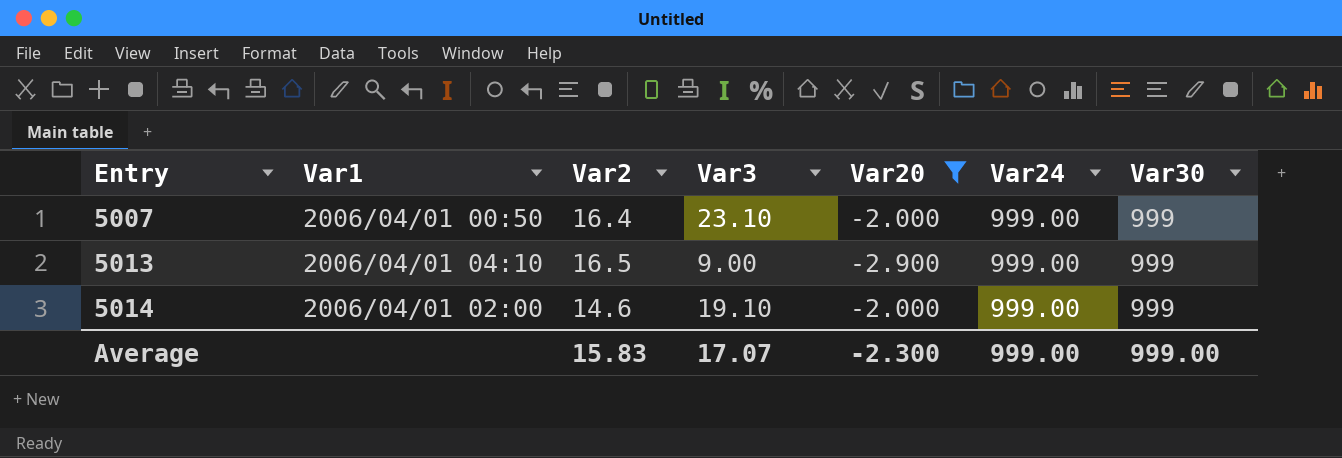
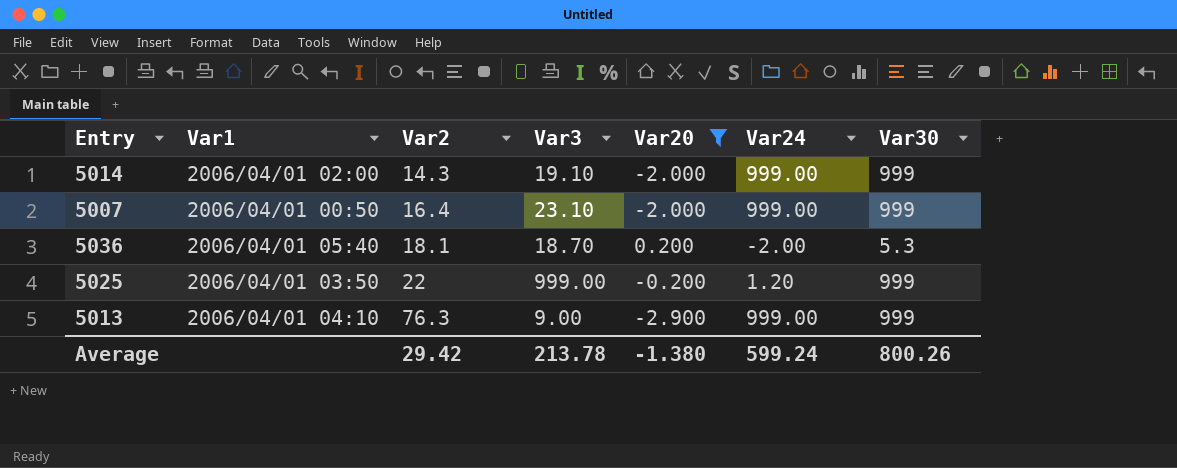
row order: Entry ascending -> Var2 ascending
5014 | Var2: 14.6 -> 14.3
row 5036: none -> 2006/04/01 05:40 | 18.1 | 18.70 | 0.200 | -2.00 | 5.3
row 5025: none -> 2006/04/01 03:50 | 22 | 999.00 | -0.200 | 1.20 | 999
5013 | Var2: 16.5 -> 76.3
Average | Var2: 15.83 -> 29.42
Average | Var3: 17.07 -> 213.78
Average | Var20: -2.300 -> -1.380
Average | Var24: 999.00 -> 599.24
Average | Var30: 999.00 -> 800.26

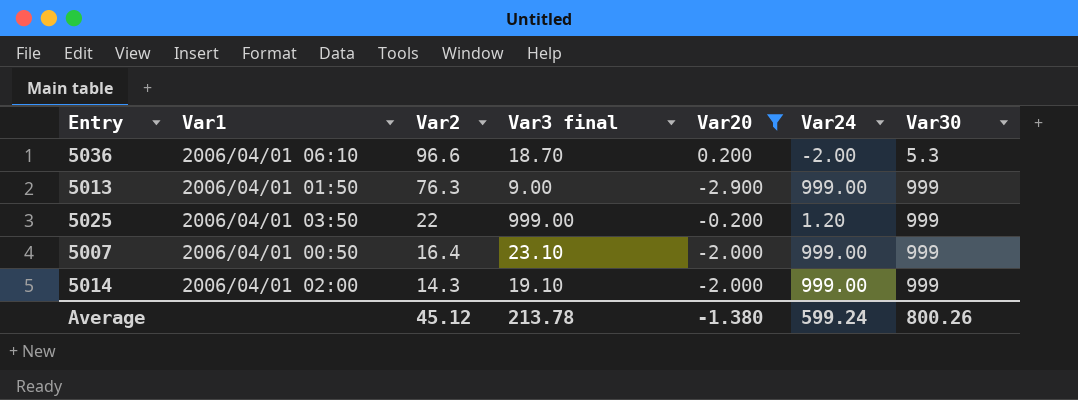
row order: Var2 ascending -> Var2 descending
column name: Var3 -> Var3 final
5036 | Var1: 2006/04/01 05:40 -> 2006/04/01 06:10
5036 | Var2: 18.1 -> 96.6
5013 | Var1: 2006/04/01 04:10 -> 2006/04/01 01:50
Average | Var2: 29.42 -> 45.12

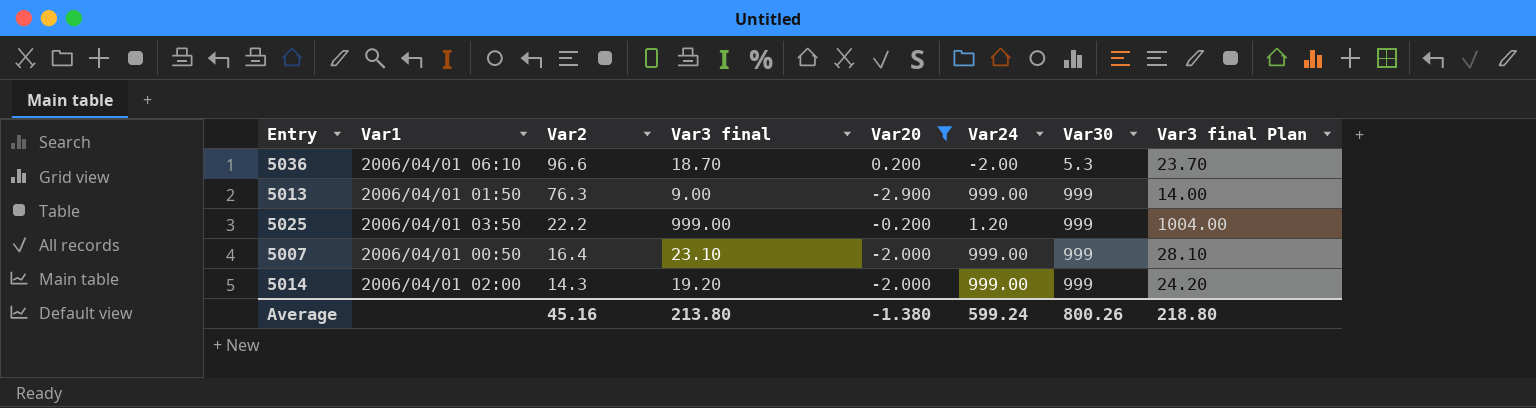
column Var3 final Plan | formula: none -> [Var3 final] + 5
5025 | Var2: 22 -> 22.2
5014 | Var3 final: 19.10 -> 19.20
Average | Var2: 45.12 -> 45.16
Average | Var3 final: 213.78 -> 213.80

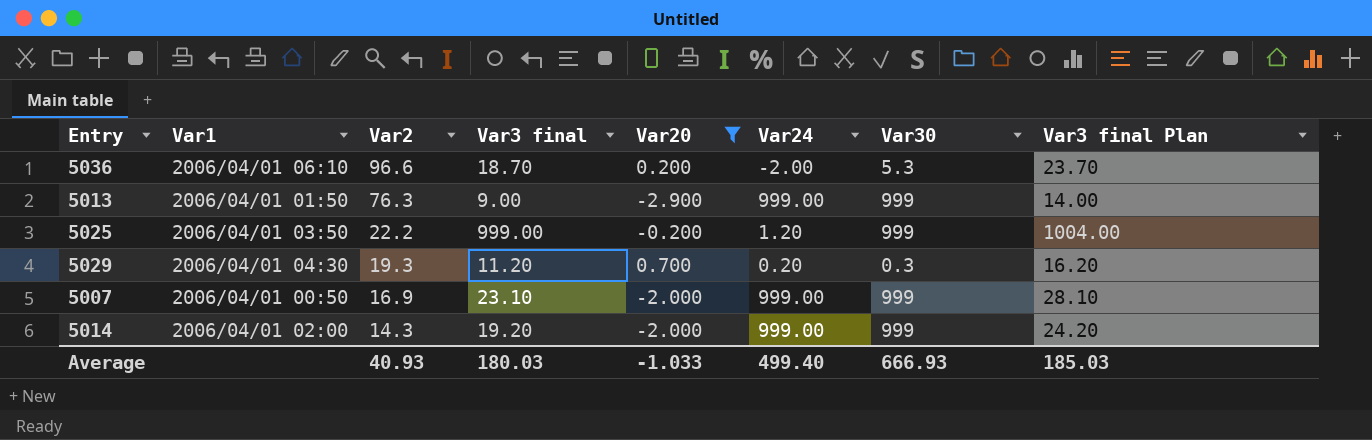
row 5029: none -> 2006/04/01 04:30 | 19.3 | 11.20 | 0.700 | 0.20 | 0.3 | 16.20
5007 | Var2: 16.4 -> 16.9
Average | Var2: 45.16 -> 40.93
Average | Var3 final: 213.80 -> 180.03
Average | Var20: -1.380 -> -1.033
Average | Var24: 599.24 -> 499.40
Average | Var30: 800.26 -> 666.93
Average | Var3 final Plan: 218.80 -> 185.03

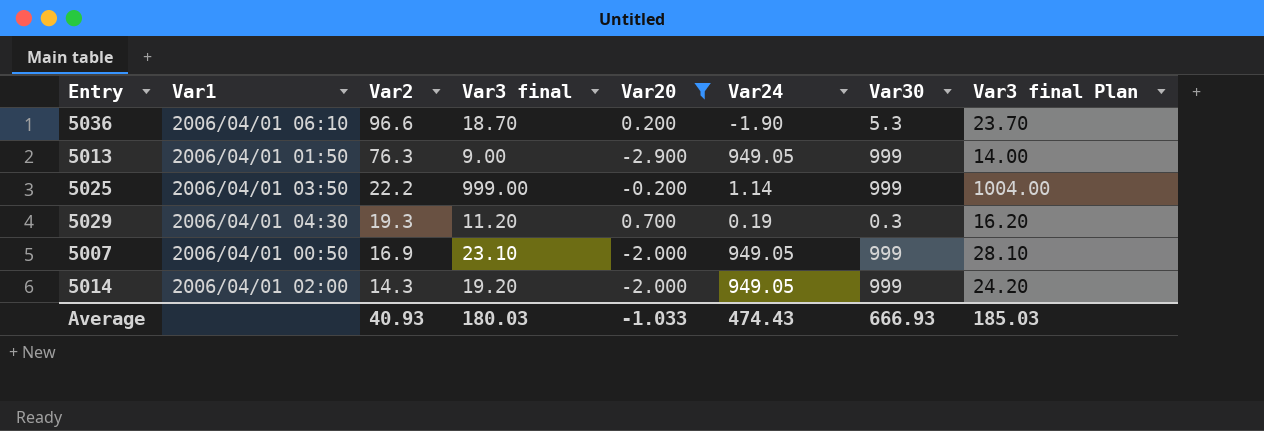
5036 | Var24: -2.00 -> -1.90
5013 | Var24: 999.00 -> 949.05
5025 | Var24: 1.20 -> 1.14
5029 | Var24: 0.20 -> 0.19
5007 | Var24: 999.00 -> 949.05
5014 | Var24: 999.00 -> 949.05
Average | Var24: 499.40 -> 474.43

